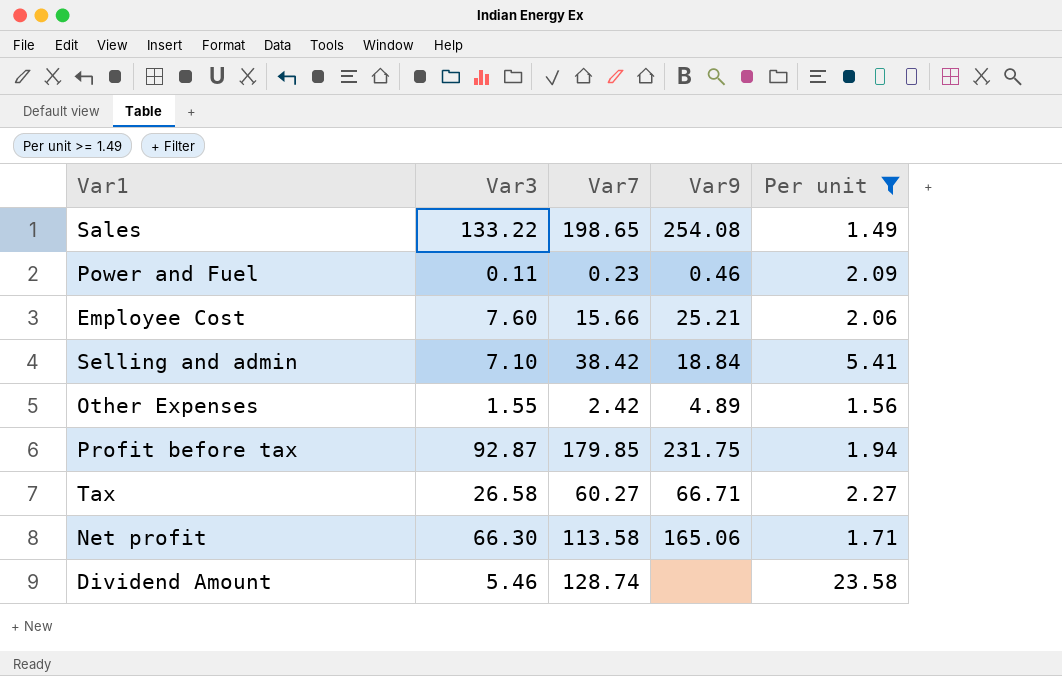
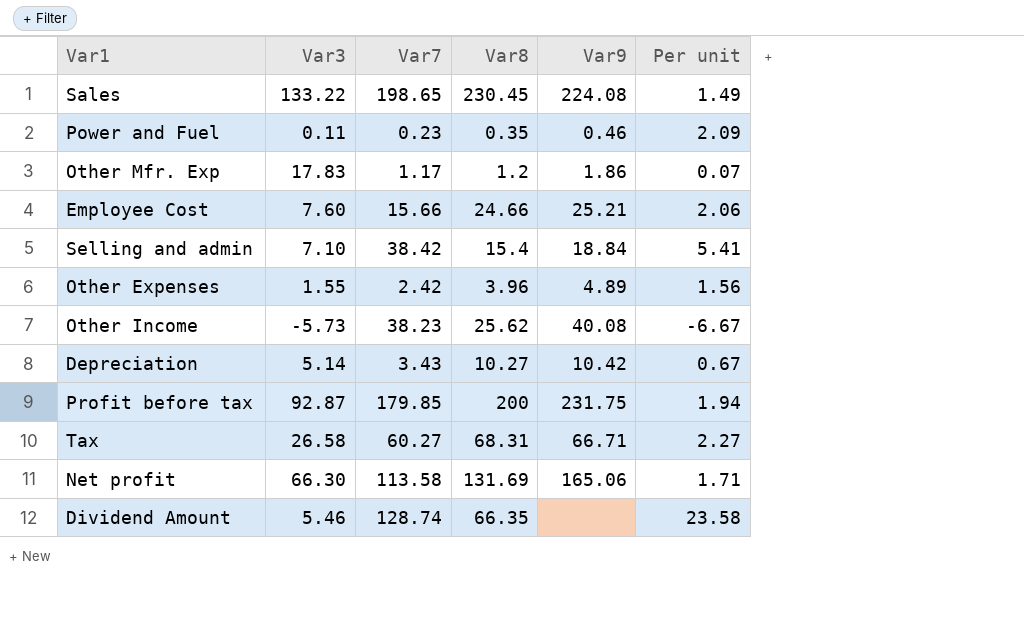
filter: Per unit >= 1.49 -> none
column Var8 | position: none -> 4
Sales | Var9: 254.08 -> 224.08

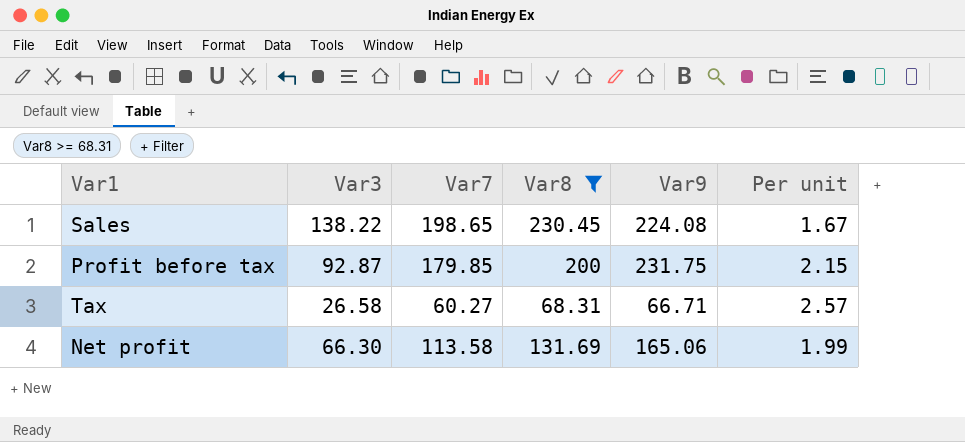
filter: none -> Var8 >= 68.31
column Per unit | formula: [Var7] / [Var3] -> [Var8] / [Var3]
Sales | Var3: 133.22 -> 138.22

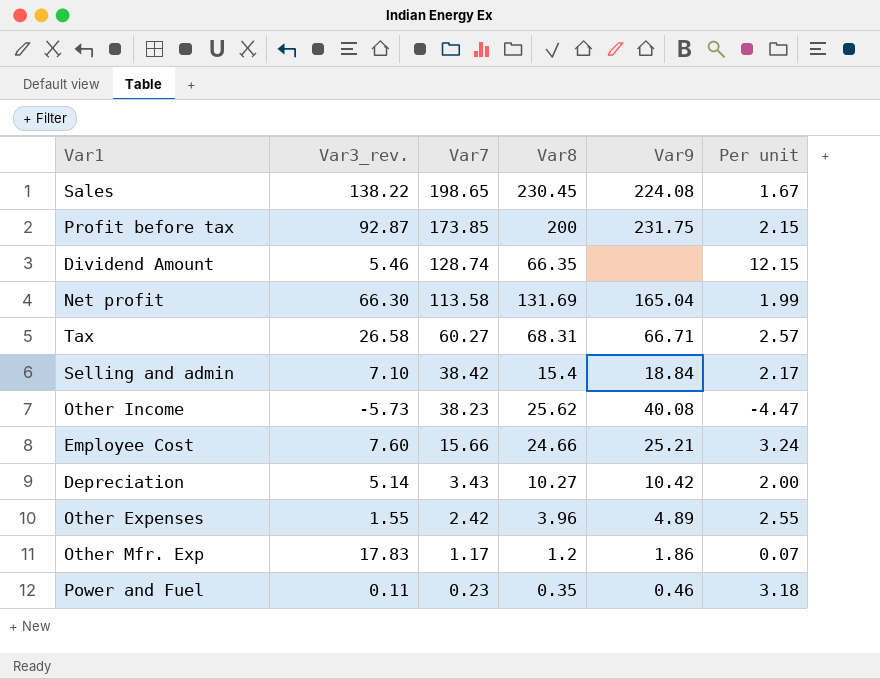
filter: Var8 >= 68.31 -> none
row order: none -> Var7 descending
column name: Var3 -> Var3_rev.
Profit before tax | Var7: 179.85 -> 173.85
Net profit | Var9: 165.06 -> 165.04

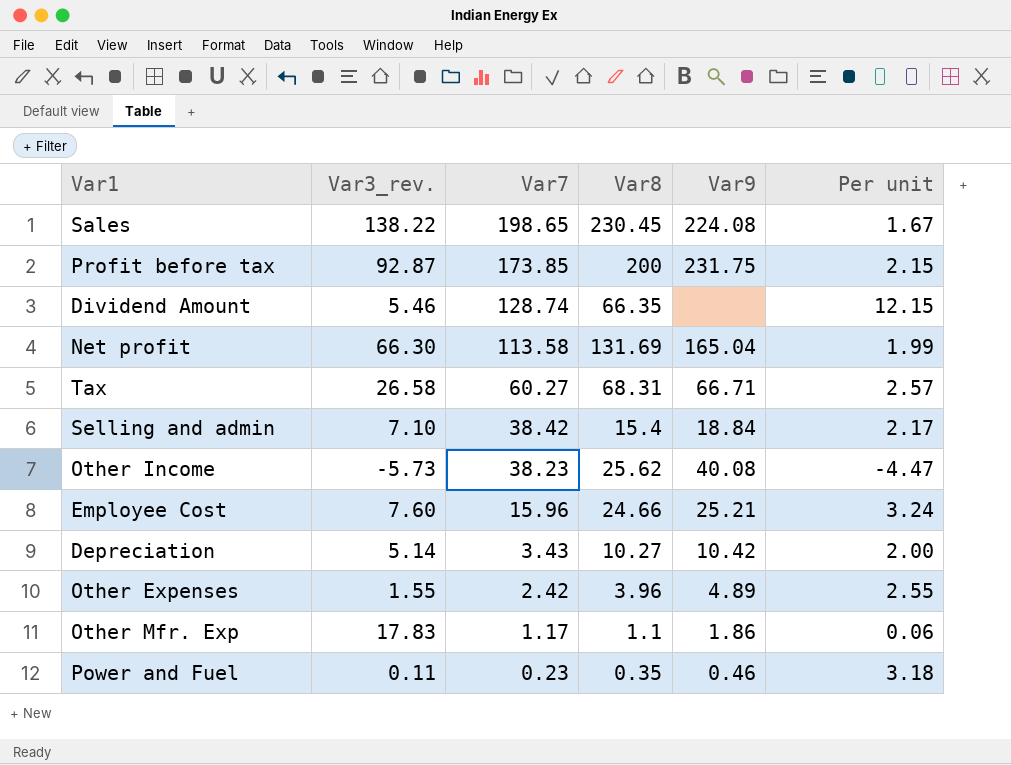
Employee Cost | Var7: 15.66 -> 15.96
Other Mfr. Exp | Var8: 1.2 -> 1.1
Other Mfr. Exp | Per unit: 0.07 -> 0.06

